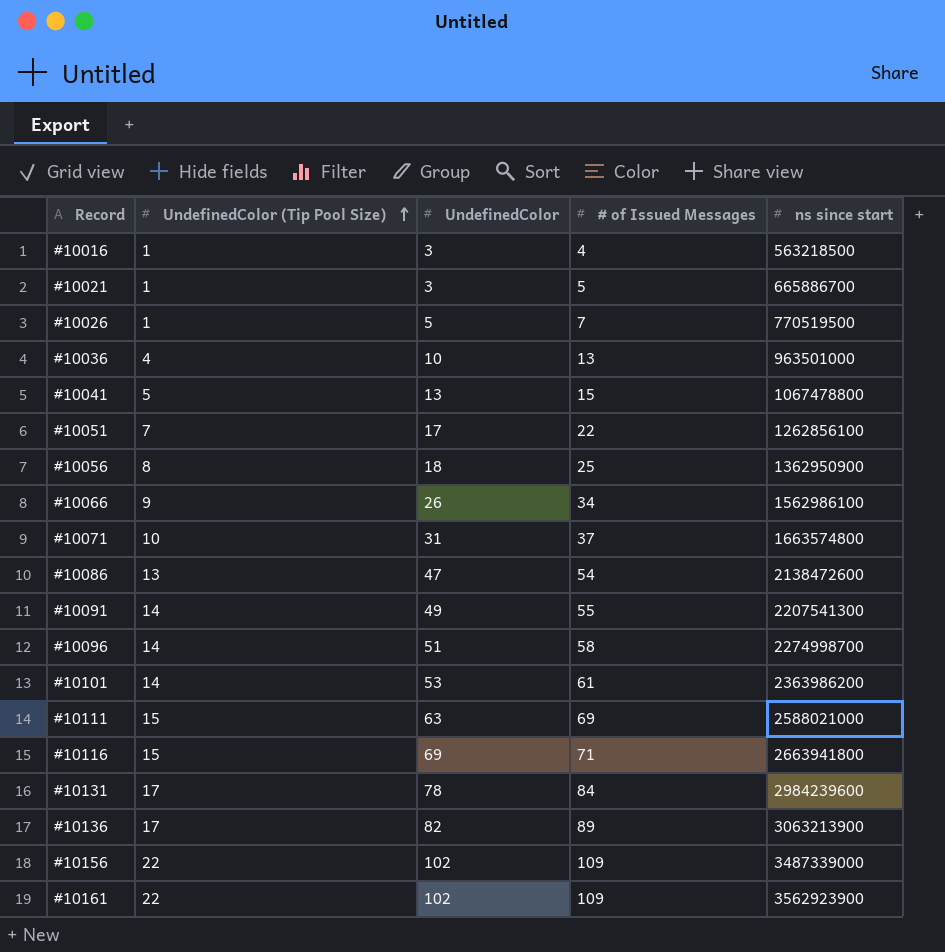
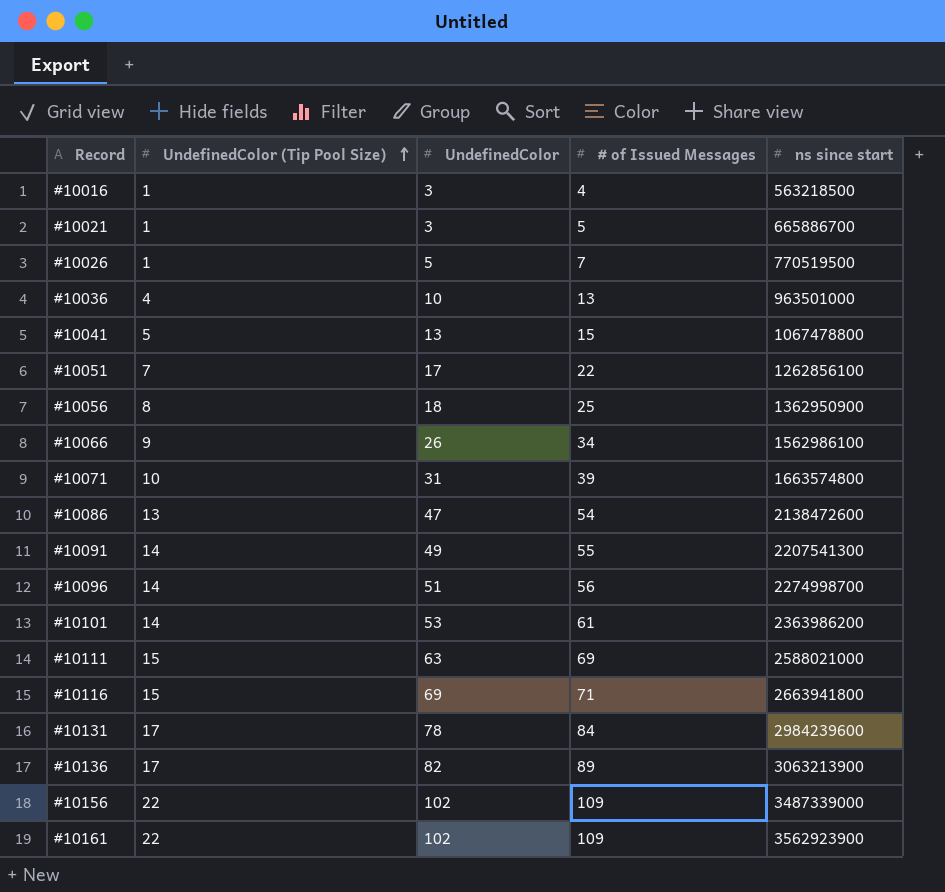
#10071 | # of Issued Messages: 37 -> 39
#10096 | # of Issued Messages: 58 -> 56

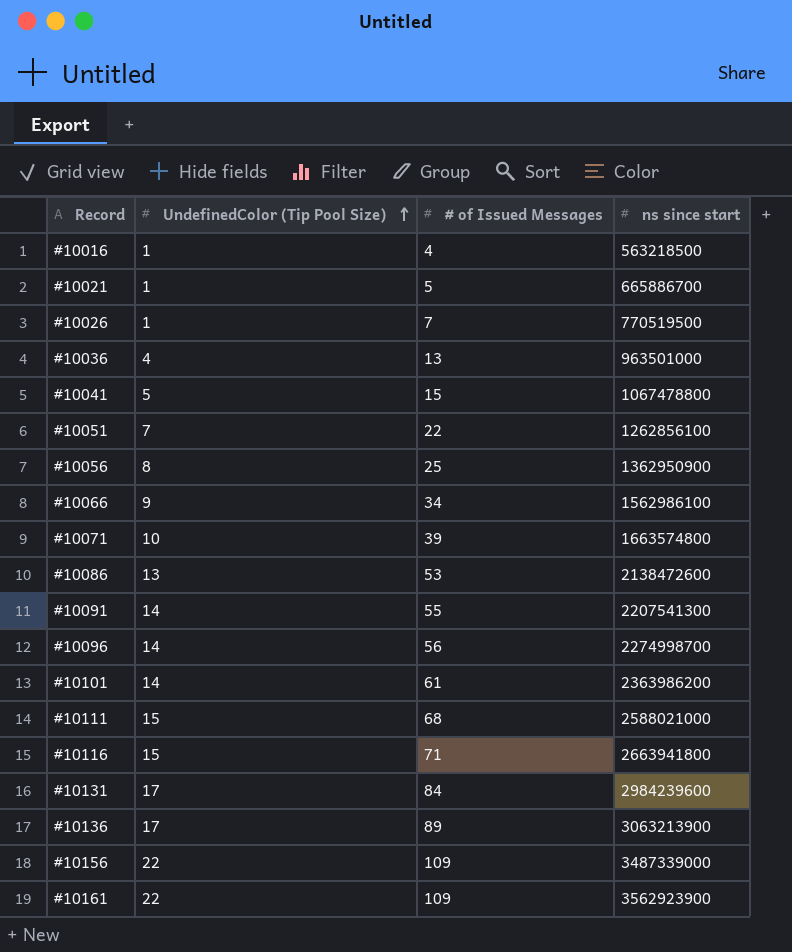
column UndefinedColor | position: 3 -> none
#10086 | # of Issued Messages: 54 -> 53
#10111 | # of Issued Messages: 69 -> 68

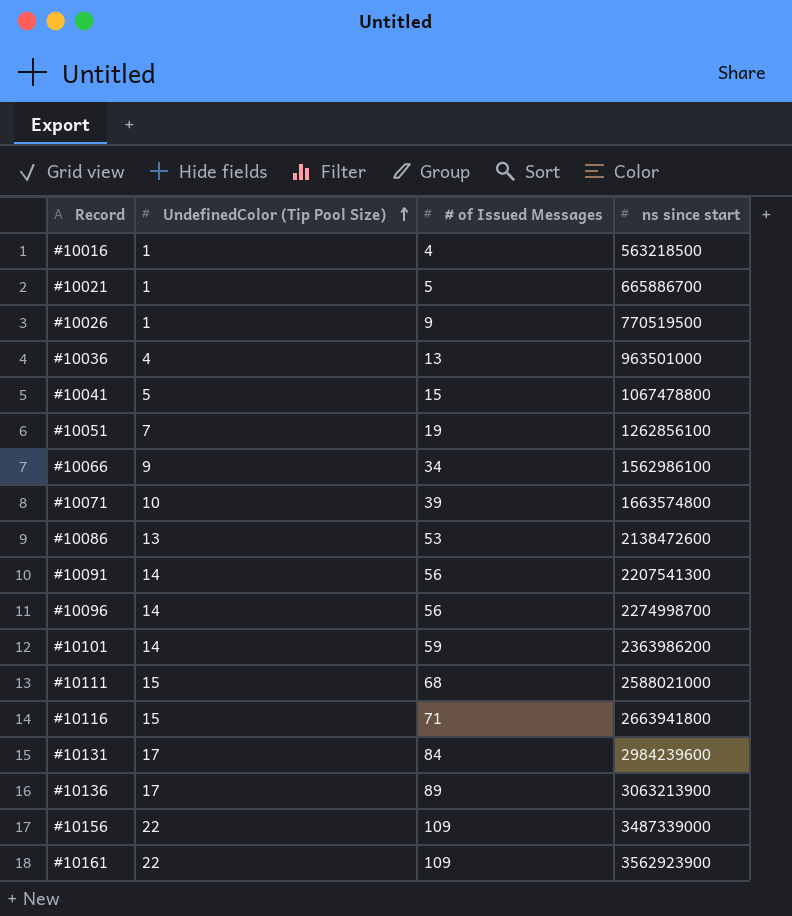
row #10056: 8 | 25 | 1362950900 -> none
#10026 | # of Issued Messages: 7 -> 9
#10051 | # of Issued Messages: 22 -> 19
#10091 | # of Issued Messages: 55 -> 56
#10101 | # of Issued Messages: 61 -> 59

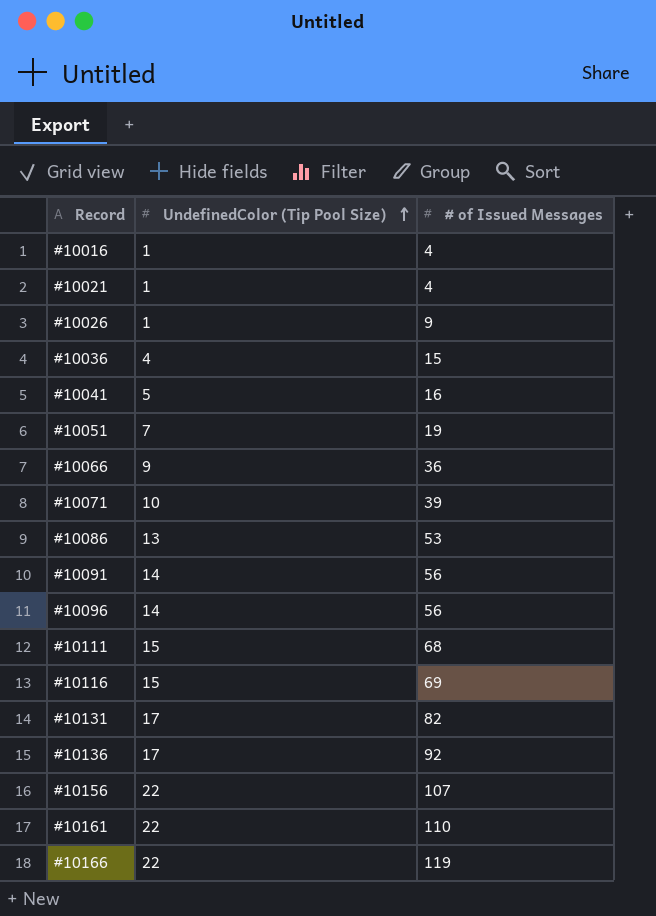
column ns since start | position: 4 -> none
row #10101: 14 | 59 | 2363986200 -> none
#10021 | # of Issued Messages: 5 -> 4
#10036 | # of Issued Messages: 13 -> 15
#10041 | # of Issued Messages: 15 -> 16
#10066 | # of Issued Messages: 34 -> 36
#10116 | # of Issued Messages: 71 -> 69
#10131 | # of Issued Messages: 84 -> 82
#10136 | # of Issued Messages: 89 -> 92
#10156 | # of Issued Messages: 109 -> 107
#10161 | # of Issued Messages: 109 -> 110
row #10166: none -> 22 | 119

